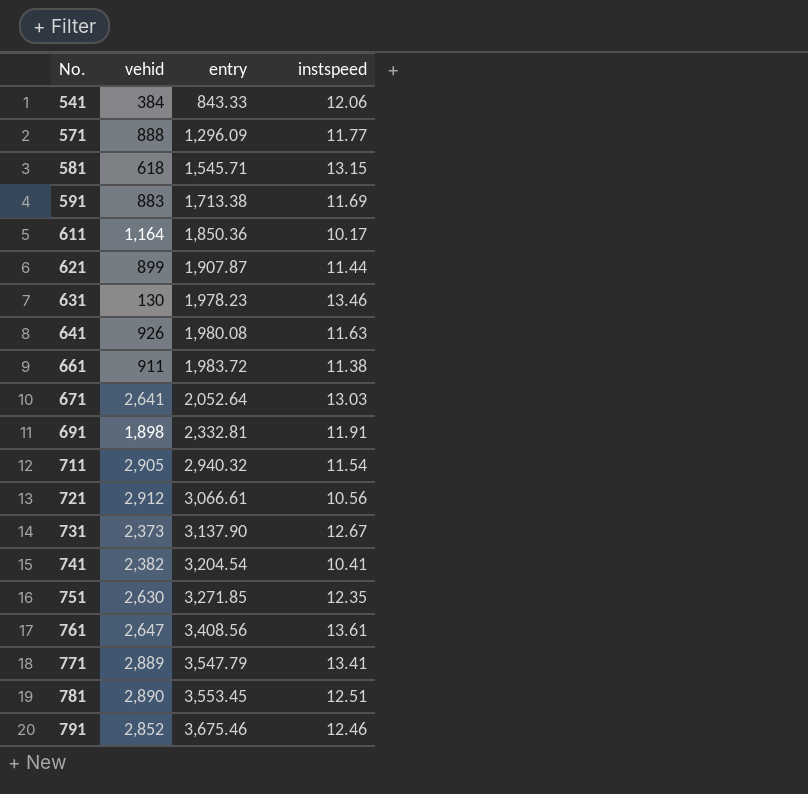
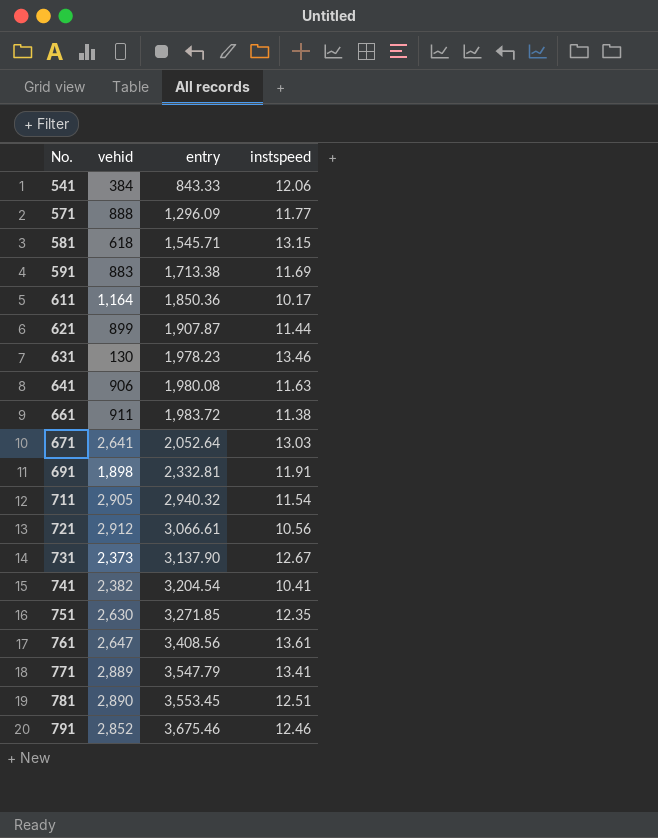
641 | vehid: 926 -> 906

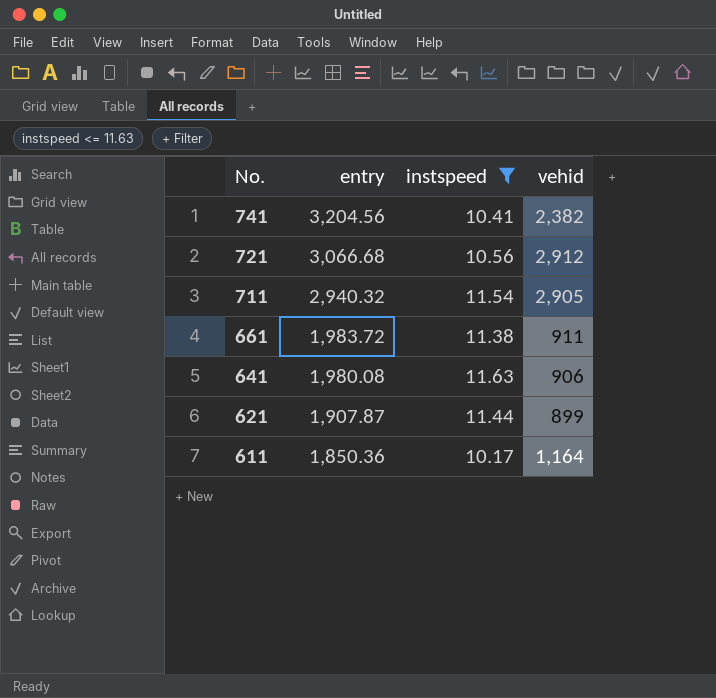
filter: none -> instspeed <= 11.63
row order: No. ascending -> No. descending
column vehid | position: 2 -> 4
741 | entry: 3,204.54 -> 3,204.56
721 | entry: 3,066.61 -> 3,066.68

